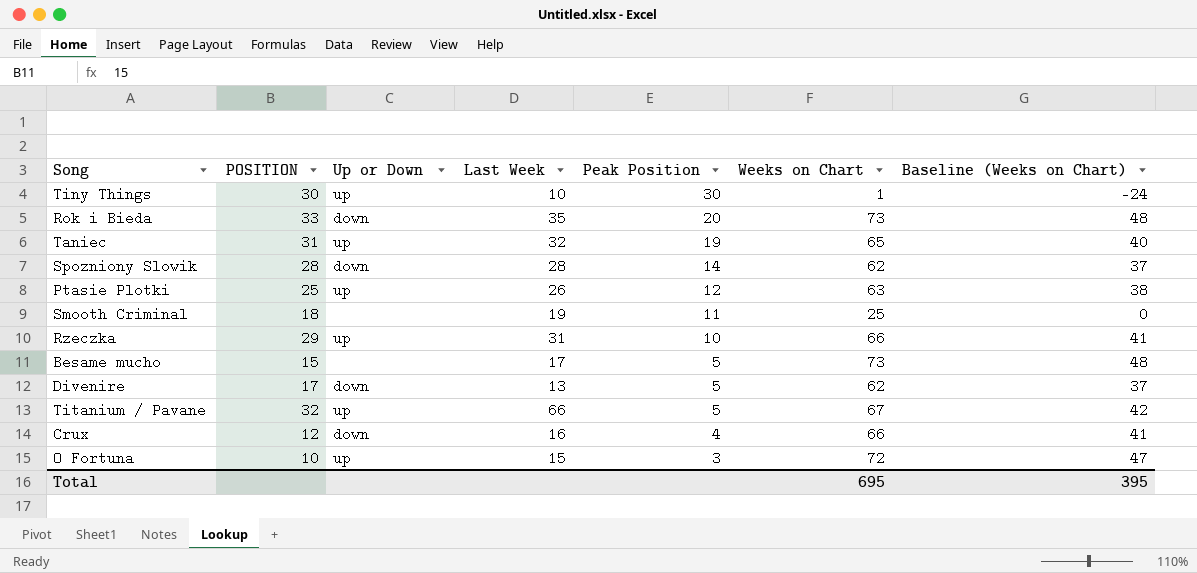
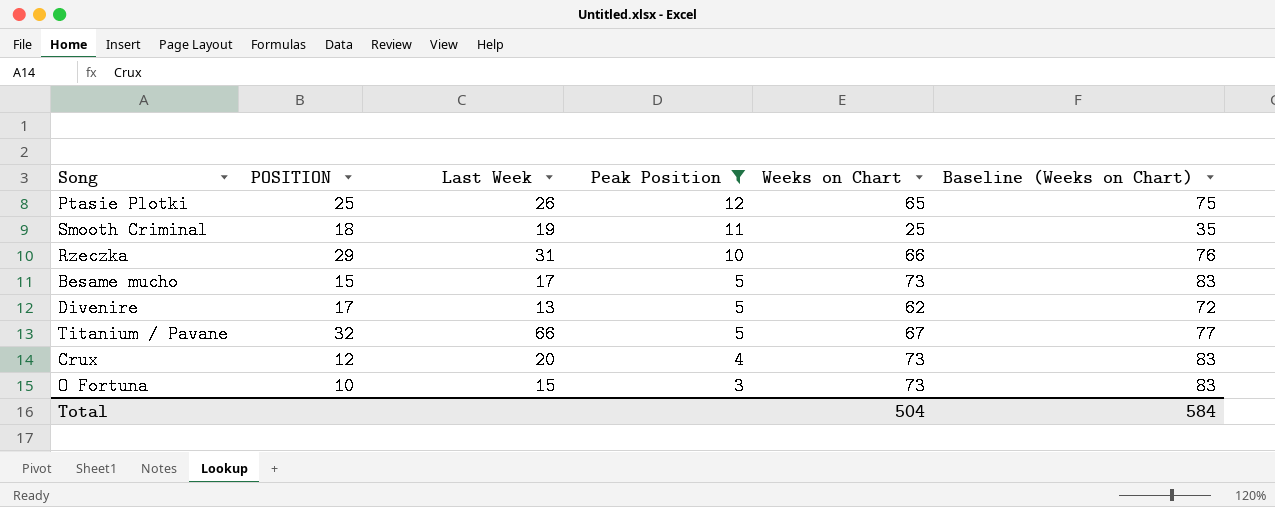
filter: none -> Peak Position <= 12
column Up or Down | position: 3 -> none
column Baseline (Weeks on Chart) | formula: [Weeks on Chart] - 25 -> [Weeks on Chart] + 10
Ptasie Plotki | Weeks on Chart: 63 -> 65
Crux | Last Week: 16 -> 20
Crux | Weeks on Chart: 66 -> 73
O Fortuna | Weeks on Chart: 72 -> 73
Total | Weeks on Chart: 695 -> 504
Total | Baseline (Weeks on Chart): 395 -> 584

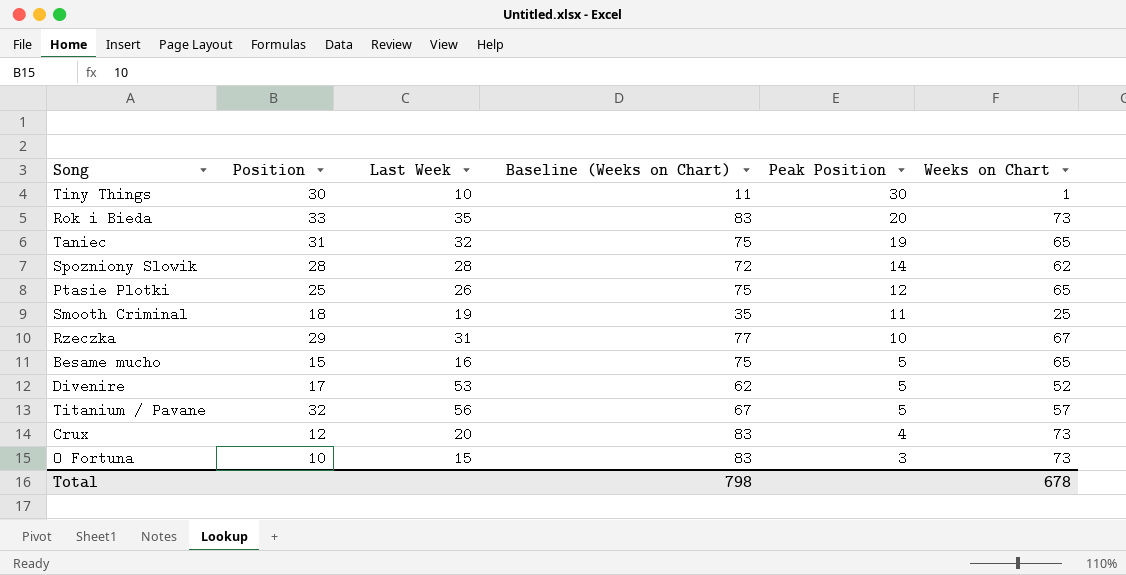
filter: Peak Position <= 12 -> none
column name: POSITION -> Position
column Baseline (Weeks on Chart) | position: 6 -> 4
Rzeczka | Baseline (Weeks on Chart): 76 -> 77
Rzeczka | Weeks on Chart: 66 -> 67
Besame mucho | Last Week: 17 -> 16
Besame mucho | Baseline (Weeks on Chart): 83 -> 75
Besame mucho | Weeks on Chart: 73 -> 65
Divenire | Last Week: 13 -> 53
Divenire | Baseline (Weeks on Chart): 72 -> 62
Divenire | Weeks on Chart: 62 -> 52
Titanium / Pavane | Last Week: 66 -> 56
Titanium / Pavane | Baseline (Weeks on Chart): 77 -> 67
Titanium / Pavane | Weeks on Chart: 67 -> 57
Total | Baseline (Weeks on Chart): 584 -> 798
Total | Weeks on Chart: 504 -> 678

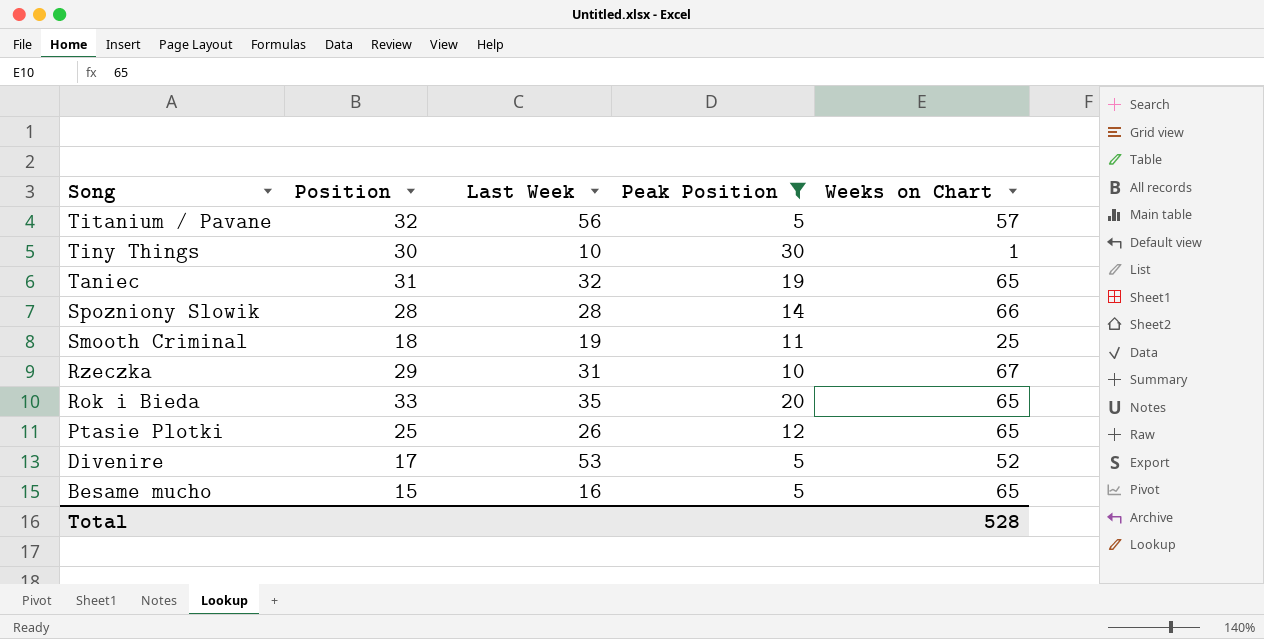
filter: none -> Peak Position >= 5
row order: Peak Position descending -> Song descending
column Baseline (Weeks on Chart) | formula: [Weeks on Chart] + 10 -> none
Spozniony Slowik | Weeks on Chart: 62 -> 66
Rok i Bieda | Weeks on Chart: 73 -> 65
Total | Weeks on Chart: 678 -> 528

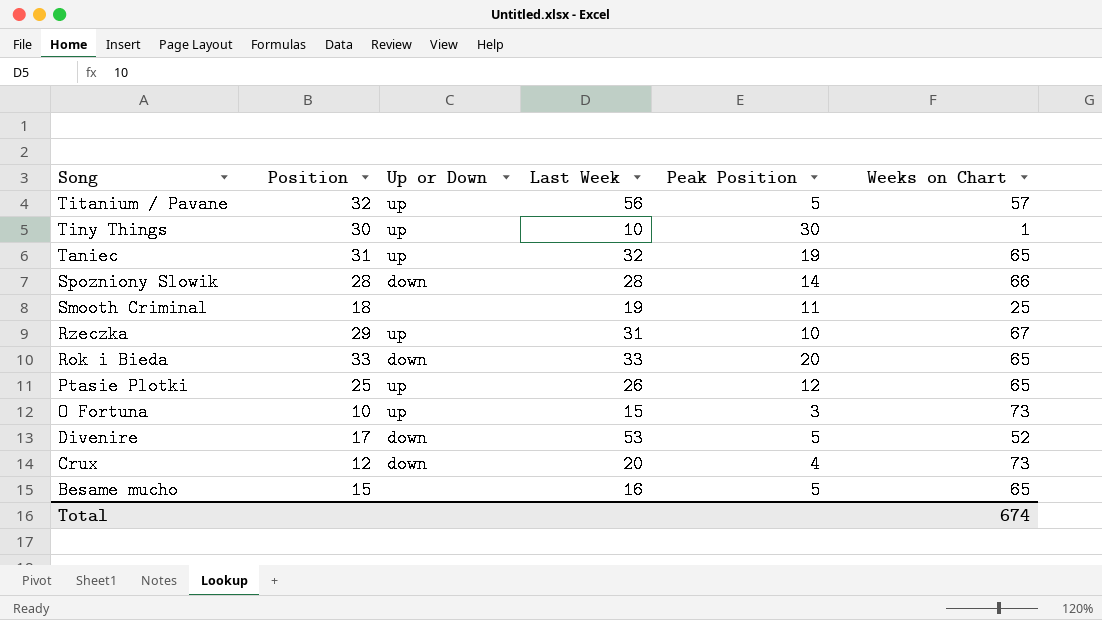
filter: Peak Position >= 5 -> none
column Up or Down | position: none -> 3
Rok i Bieda | Last Week: 35 -> 33
Total | Weeks on Chart: 528 -> 674

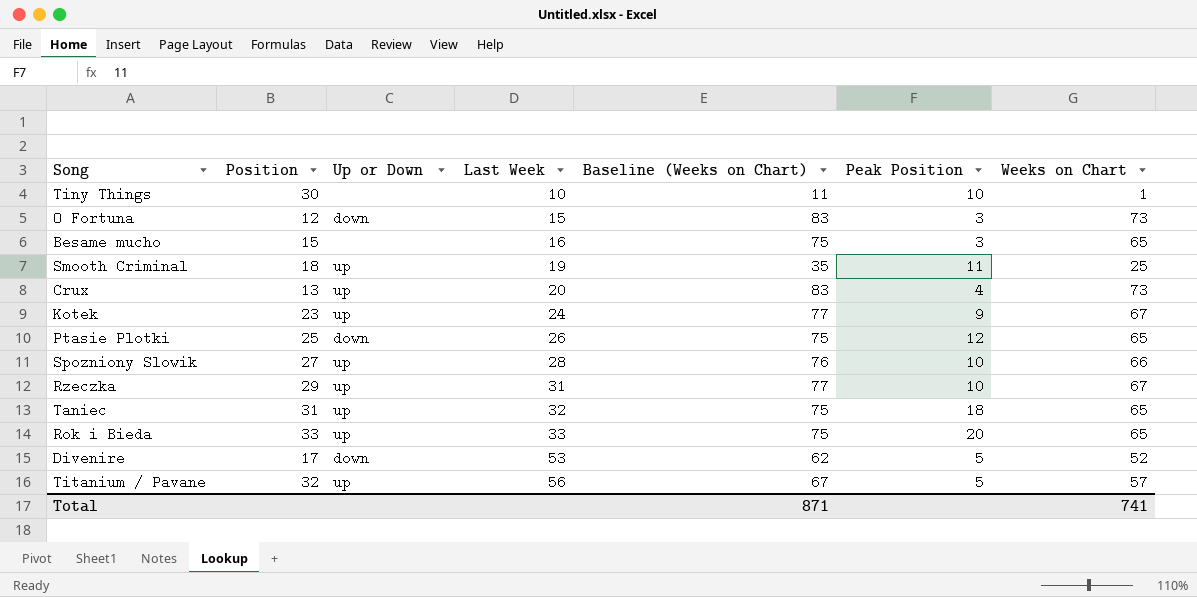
row order: Song descending -> Last Week ascending
column Baseline (Weeks on Chart) | formula: none -> [Weeks on Chart] + 10
Tiny Things | Up or Down: up -> none
Tiny Things | Peak Position: 30 -> 10
O Fortuna | Position: 10 -> 12
O Fortuna | Up or Down: up -> down
Besame mucho | Peak Position: 5 -> 3
Smooth Criminal | Up or Down: none -> up
Crux | Position: 12 -> 13
Crux | Up or Down: down -> up
row Kotek: none -> 23 | up | 24 | 77 | 9 | 67
Ptasie Plotki | Up or Down: up -> down
Spozniony Slowik | Position: 28 -> 27
Spozniony Slowik | Up or Down: down -> up
Spozniony Slowik | Peak Position: 14 -> 10
Taniec | Peak Position: 19 -> 18
Rok i Bieda | Up or Down: down -> up
Total | Weeks on Chart: 674 -> 741

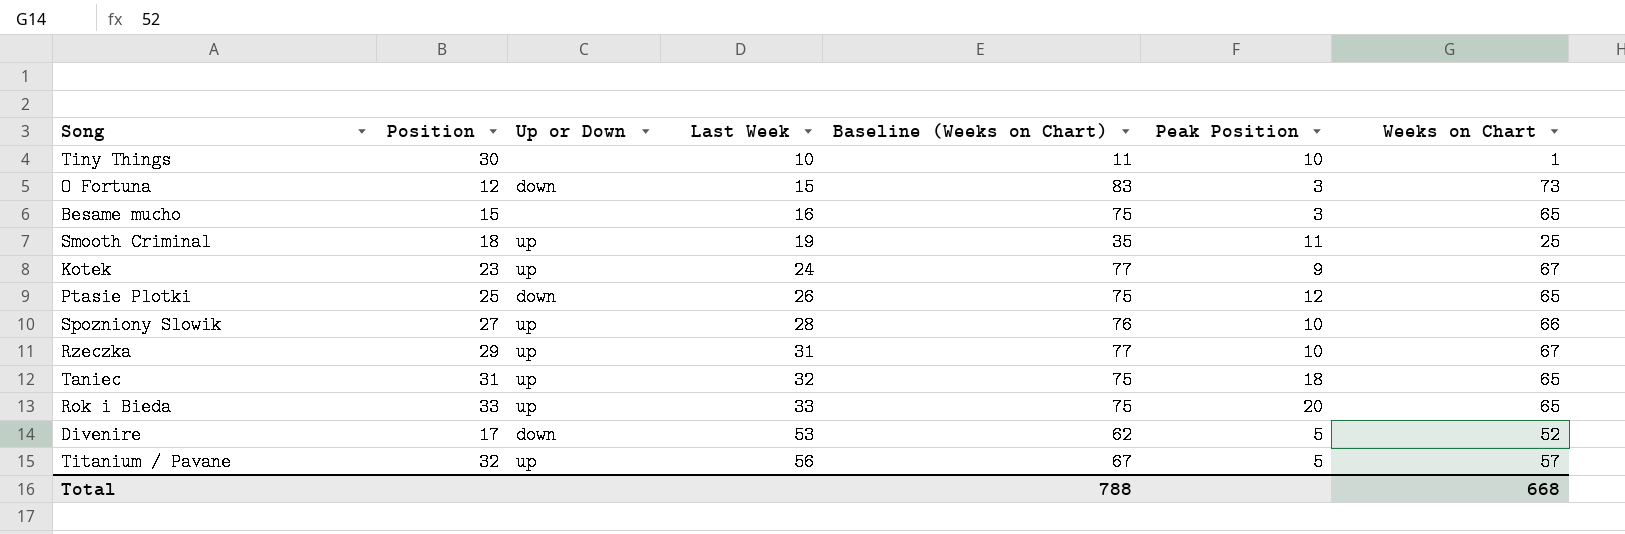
row Crux: 13 | up | 20 | 83 | 4 | 73 -> none
Total | Baseline (Weeks on Chart): 871 -> 788
Total | Weeks on Chart: 741 -> 668

